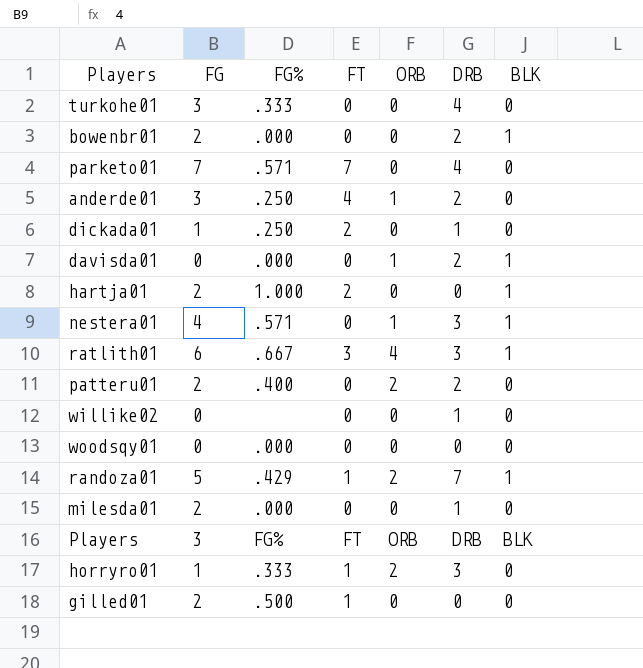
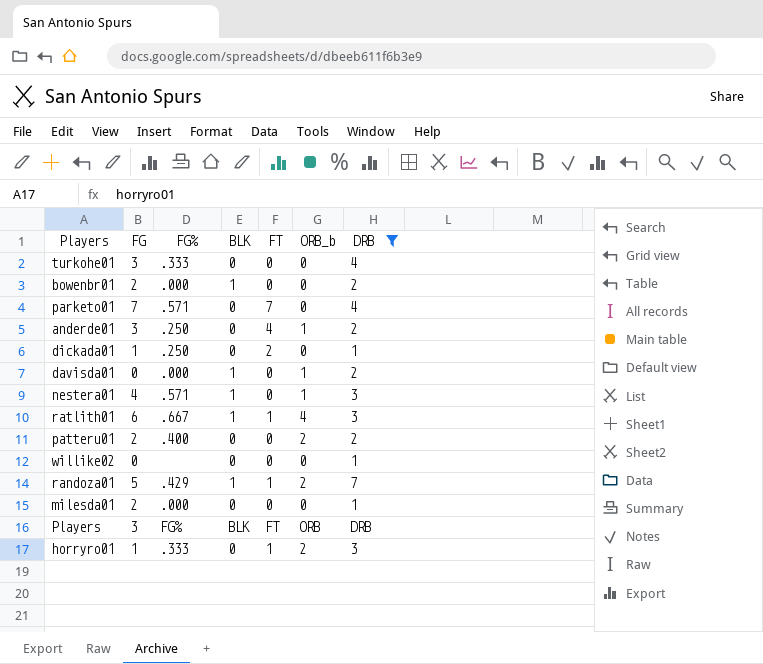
filter: none -> DRB != 0
column BLK | position: 7 -> 4
column name: ORB -> ORB_b
ratlith01 | FT: 3 -> 1

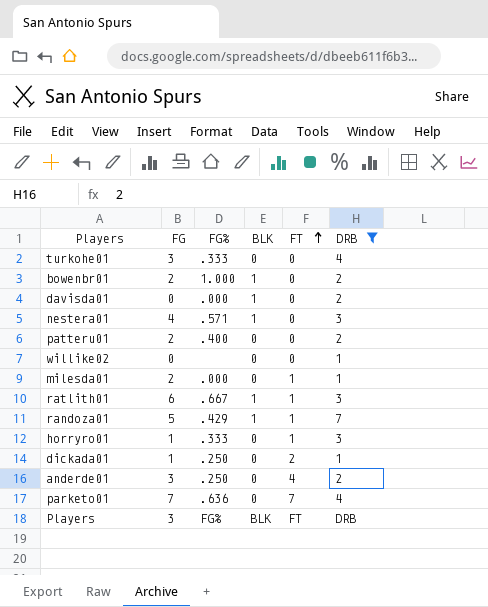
row order: none -> FT ascending
column ORB_b | position: 6 -> none
bowenbr01 | FG%: .000 -> 1.000
milesda01 | FT: 0 -> 1
parketo01 | FG%: .571 -> .636

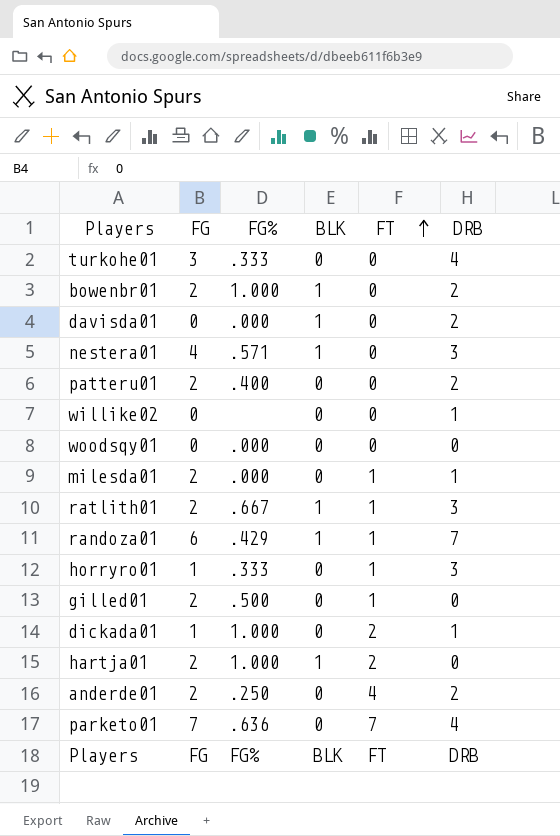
filter: DRB != 0 -> none
ratlith01 | FG: 6 -> 2
randoza01 | FG: 5 -> 6
dickada01 | FG%: .250 -> 1.000
anderde01 | FG: 3 -> 2
Players | FG: 3 -> FG

